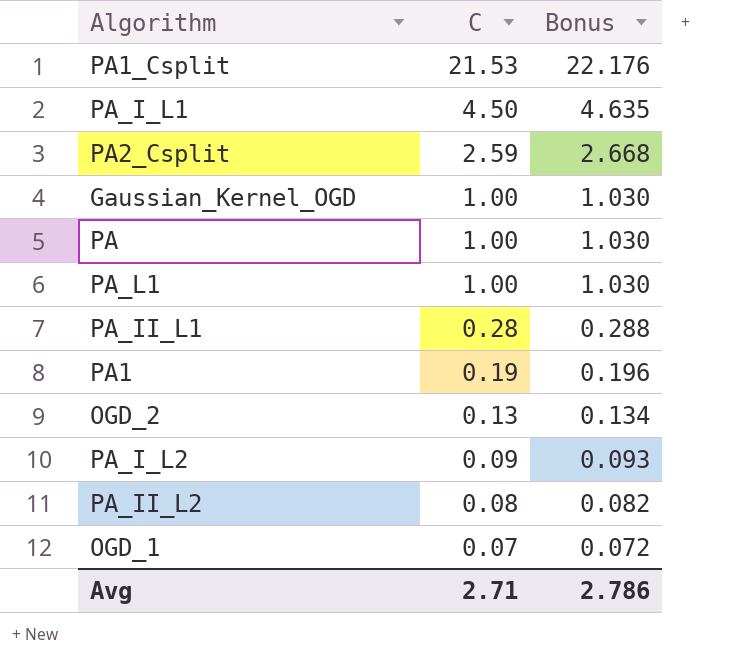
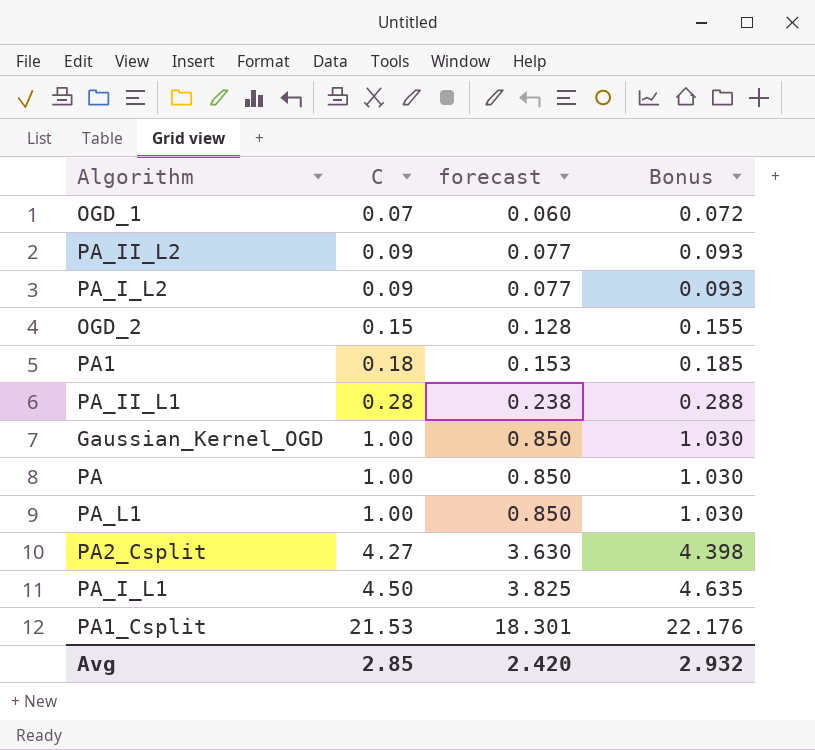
row order: C descending -> C ascending
column forecast | formula: none -> [C] * 0.85
PA_II_L2 | C: 0.08 -> 0.09
PA_II_L2 | Bonus: 0.082 -> 0.093
OGD_2 | C: 0.13 -> 0.15
OGD_2 | Bonus: 0.134 -> 0.155
PA1 | C: 0.19 -> 0.18
PA1 | Bonus: 0.196 -> 0.185
PA2_Csplit | C: 2.59 -> 4.27
PA2_Csplit | Bonus: 2.668 -> 4.398
Avg | C: 2.71 -> 2.85
Avg | Bonus: 2.786 -> 2.932

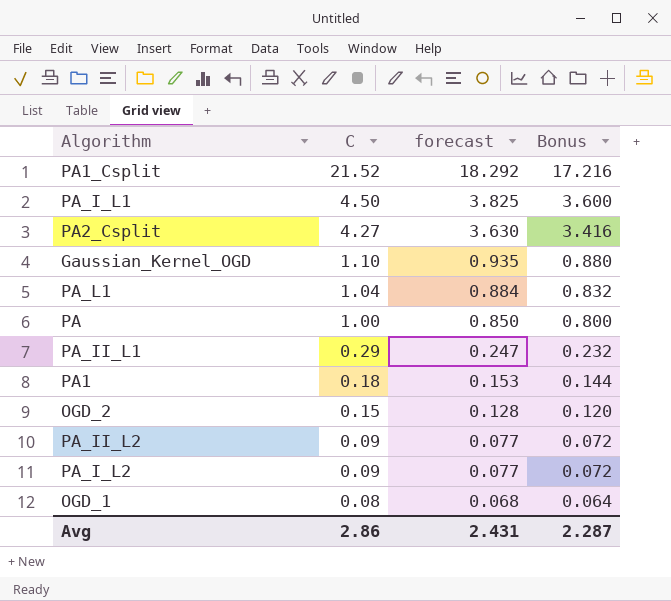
row order: C ascending -> C descending
column Bonus | formula: [C] * 1.03 -> [C] * 0.8
PA1_Csplit | C: 21.53 -> 21.52
PA1_Csplit | forecast: 18.301 -> 18.292
Gaussian_Kernel_OGD | C: 1.00 -> 1.10
Gaussian_Kernel_OGD | forecast: 0.850 -> 0.935
PA_L1 | C: 1.00 -> 1.04
PA_L1 | forecast: 0.850 -> 0.884
PA_II_L1 | C: 0.28 -> 0.29
PA_II_L1 | forecast: 0.238 -> 0.247
OGD_1 | C: 0.07 -> 0.08
OGD_1 | forecast: 0.060 -> 0.068
Avg | C: 2.85 -> 2.86
Avg | forecast: 2.420 -> 2.431
Avg | Bonus: 2.932 -> 2.287

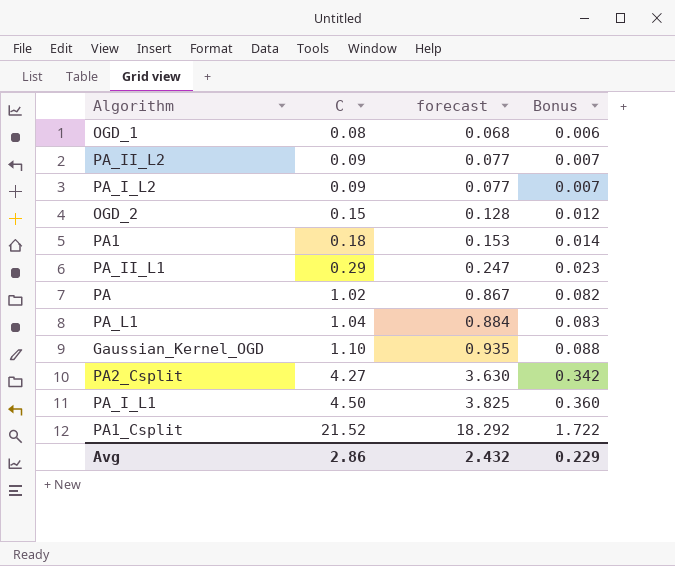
row order: C descending -> C ascending
column Bonus | formula: [C] * 0.8 -> [C] * 0.08
PA | C: 1.00 -> 1.02
PA | forecast: 0.850 -> 0.867
Avg | forecast: 2.431 -> 2.432
Avg | Bonus: 2.287 -> 0.229

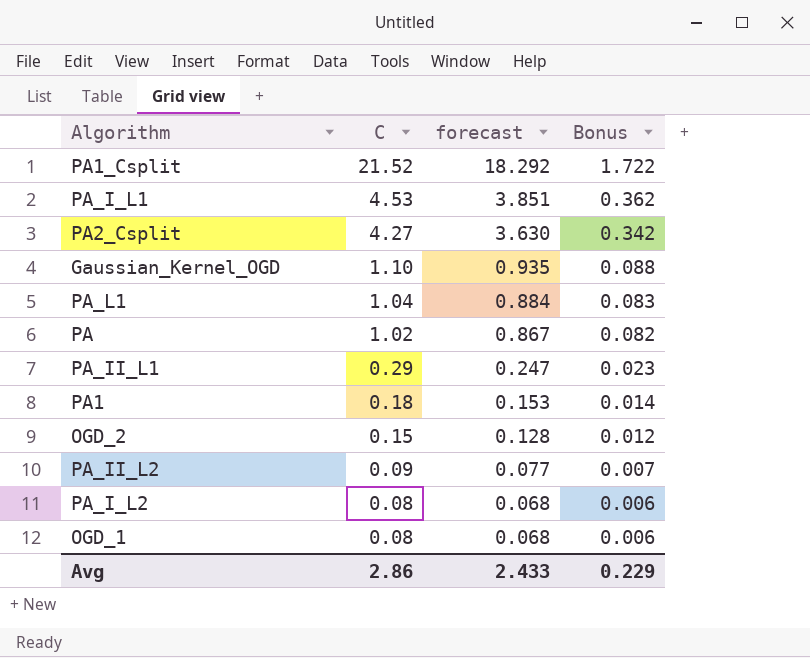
row order: C ascending -> C descending
PA_I_L1 | C: 4.50 -> 4.53
PA_I_L1 | forecast: 3.825 -> 3.851
PA_I_L1 | Bonus: 0.360 -> 0.362
PA_I_L2 | C: 0.09 -> 0.08
PA_I_L2 | forecast: 0.077 -> 0.068
PA_I_L2 | Bonus: 0.007 -> 0.006
Avg | forecast: 2.432 -> 2.433

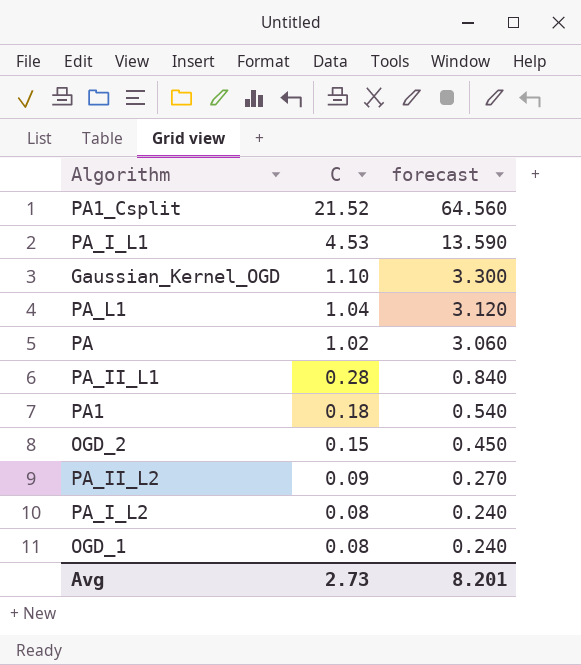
column Bonus | formula: [C] * 0.08 -> none
column forecast | formula: [C] * 0.85 -> [C] * 3
row PA2_Csplit: 4.27 | 3.630 | 0.342 -> none
PA_II_L1 | C: 0.29 -> 0.28
Avg | C: 2.86 -> 2.73
Avg | forecast: 2.433 -> 8.201

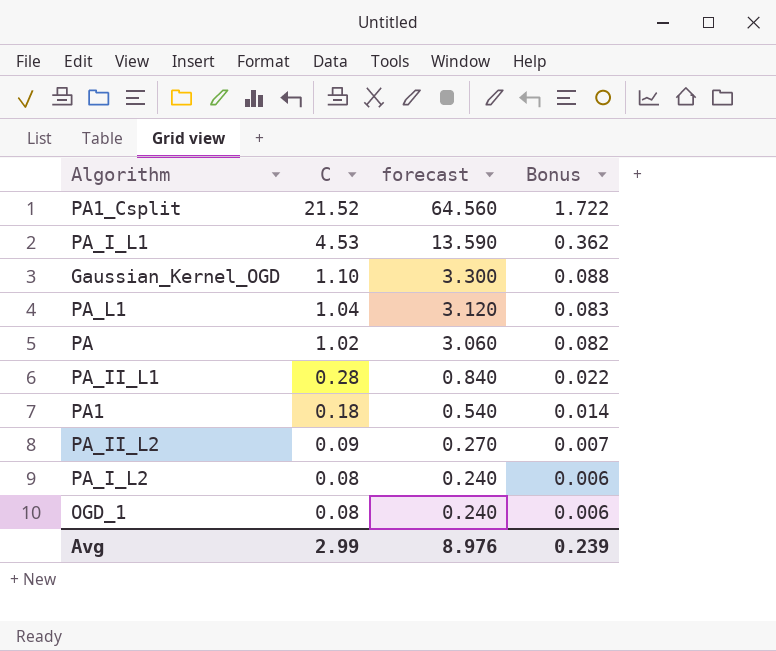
column Bonus | formula: none -> [C] * 0.08
row OGD_2: 0.15 | 0.450 -> none
Avg | C: 2.73 -> 2.99
Avg | forecast: 8.201 -> 8.976

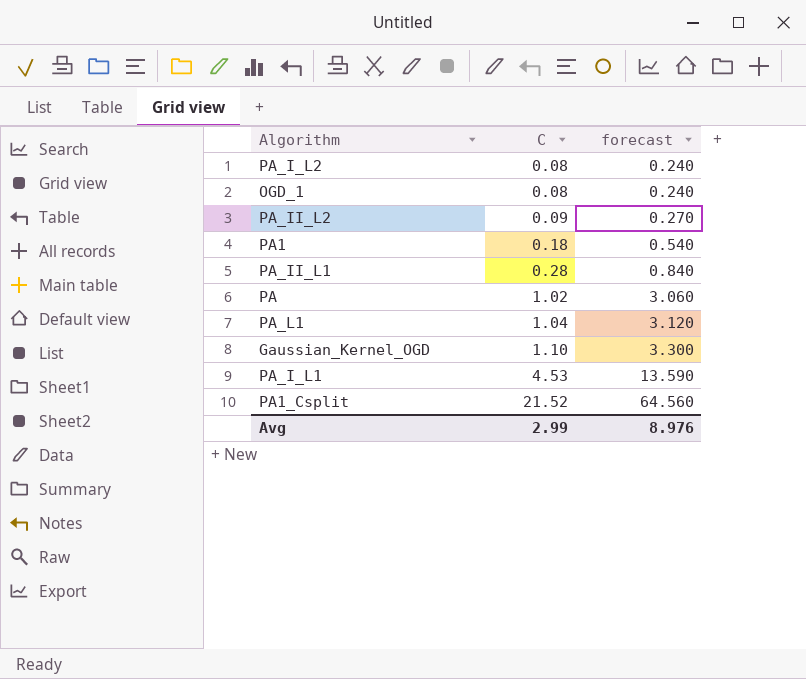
row order: C descending -> C ascending
column Bonus | formula: [C] * 0.08 -> none

